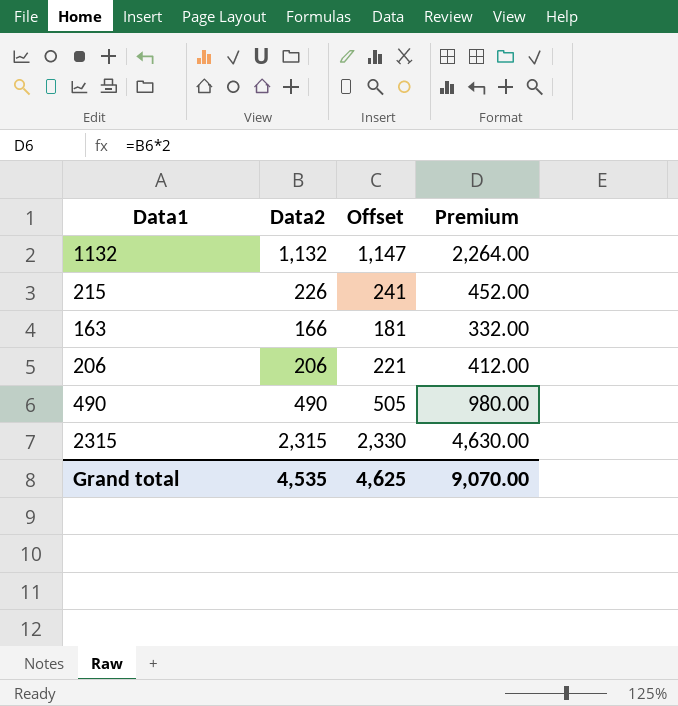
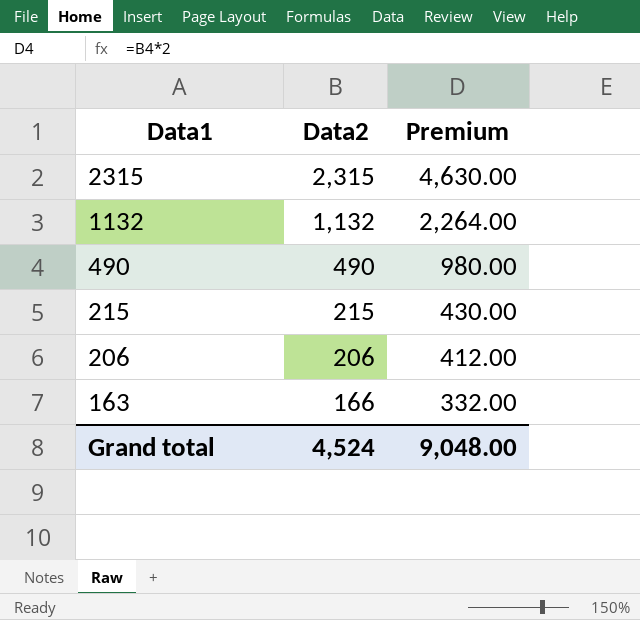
row order: none -> Data1 descending
column Offset | formula: [Data2] + 15 -> none
215 | Data2: 226 -> 215
215 | Premium: 452.00 -> 430.00
Grand total | Data2: 4,535 -> 4,524
Grand total | Premium: 9,070.00 -> 9,048.00

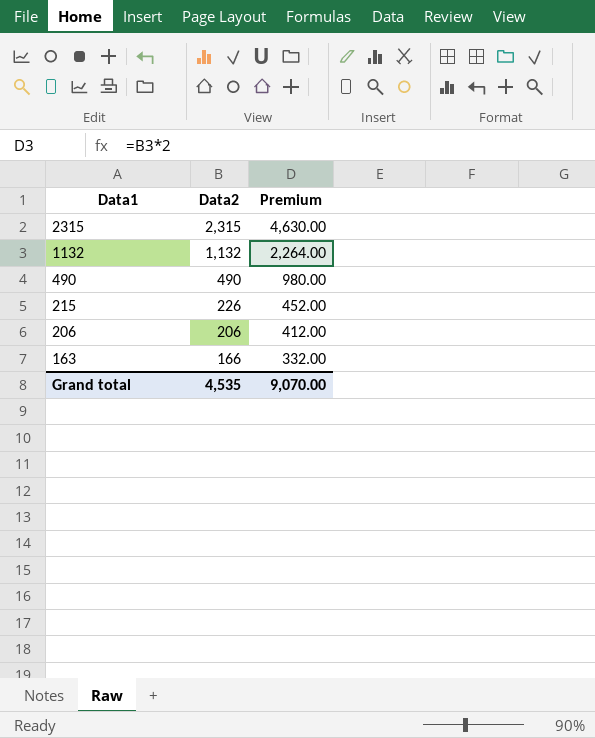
215 | Data2: 215 -> 226
215 | Premium: 430.00 -> 452.00
Grand total | Data2: 4,524 -> 4,535
Grand total | Premium: 9,048.00 -> 9,070.00

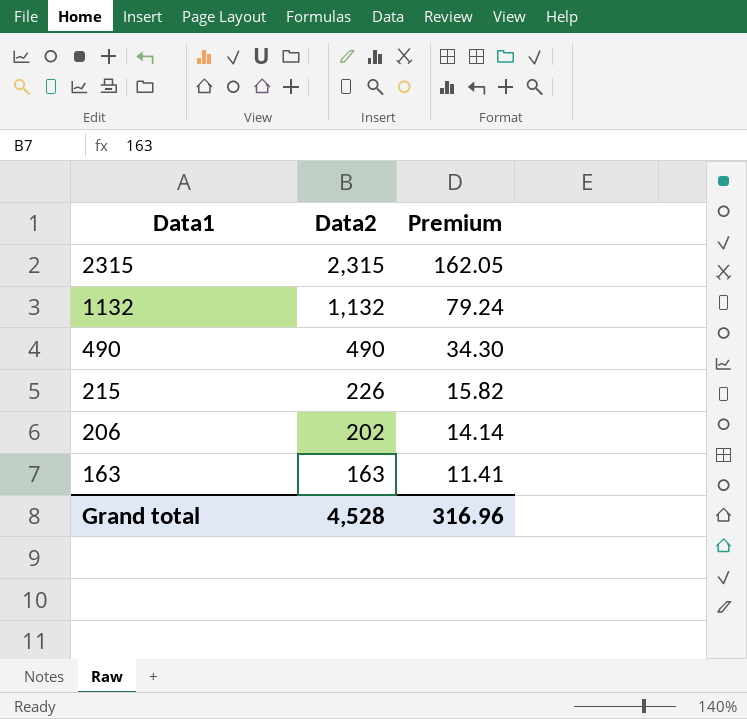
column Premium | formula: [Data2] * 2 -> [Data2] * 0.07
206 | Data2: 206 -> 202
163 | Data2: 166 -> 163
Grand total | Data2: 4,535 -> 4,528
Grand total | Premium: 9,070.00 -> 316.96

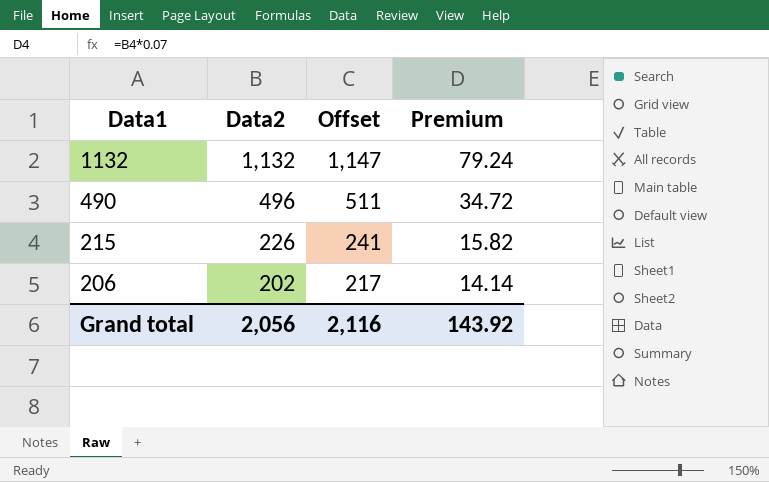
column Offset | formula: none -> [Data2] + 15
row 2315: 2,315 | 162.05 -> none
row 163: 163 | 11.41 -> none
490 | Data2: 490 -> 496
490 | Premium: 34.30 -> 34.72
Grand total | Data2: 4,528 -> 2,056
Grand total | Premium: 316.96 -> 143.92

